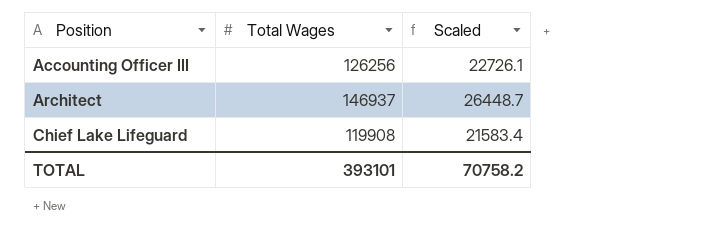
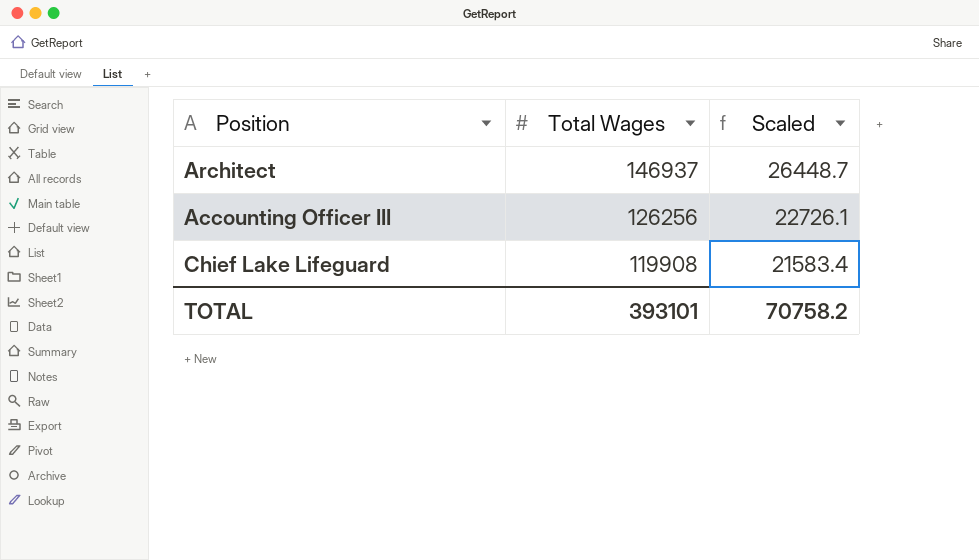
row order: Position ascending -> Total Wages descending

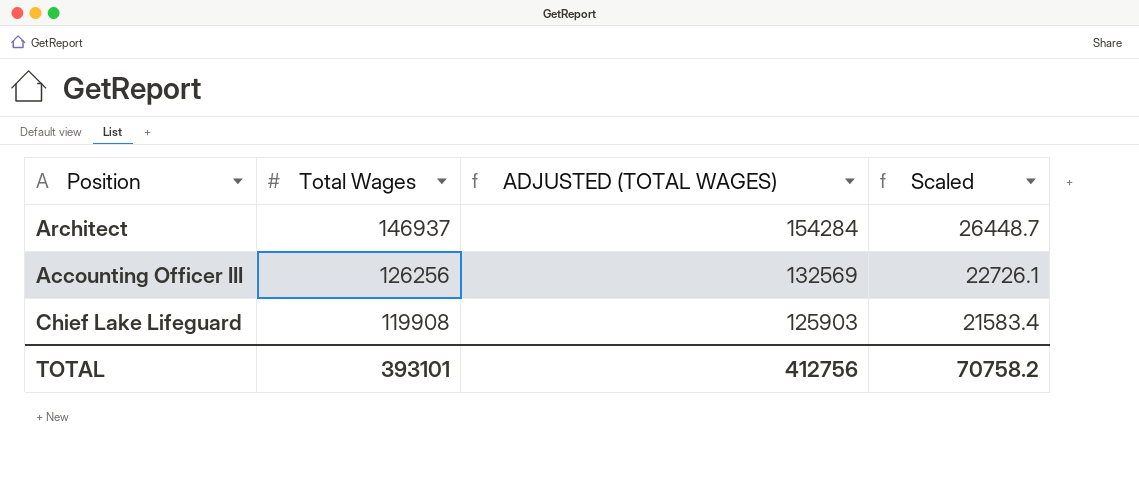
column ADJUSTED (TOTAL WAGES) | formula: none -> [Total Wages] * 1.05

